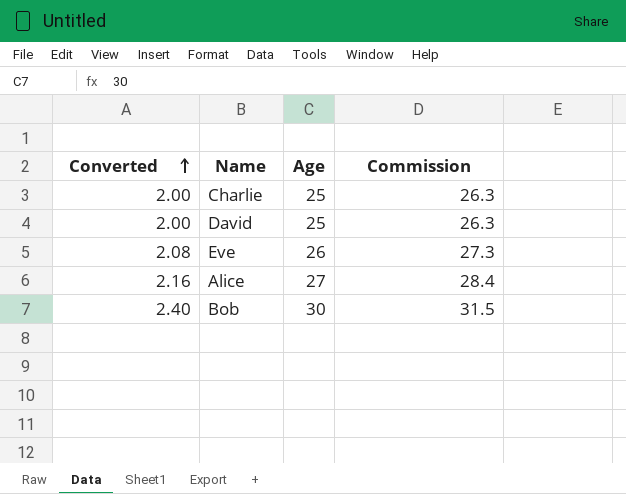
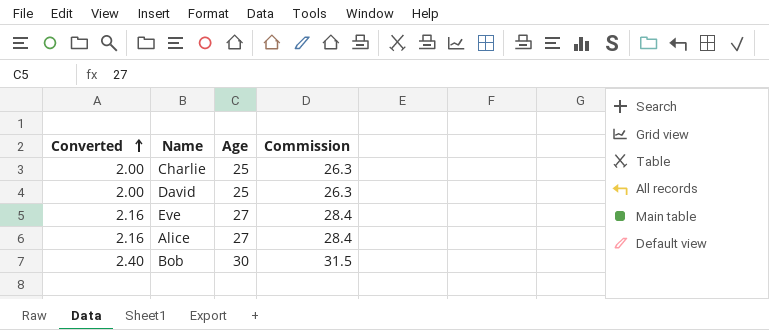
Eve | Converted: 2.08 -> 2.16
Eve | Age: 26 -> 27
Eve | Commission: 27.3 -> 28.4

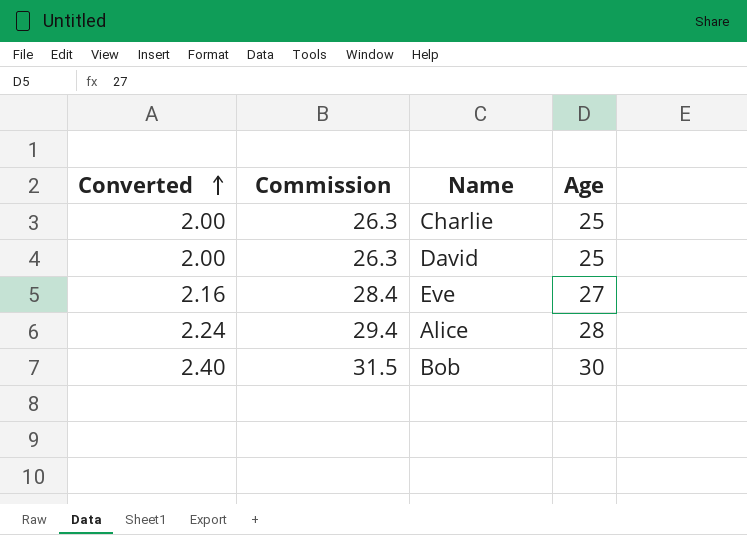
column Commission | position: 4 -> 2
Alice | Converted: 2.16 -> 2.24
Alice | Commission: 28.4 -> 29.4
Alice | Age: 27 -> 28

